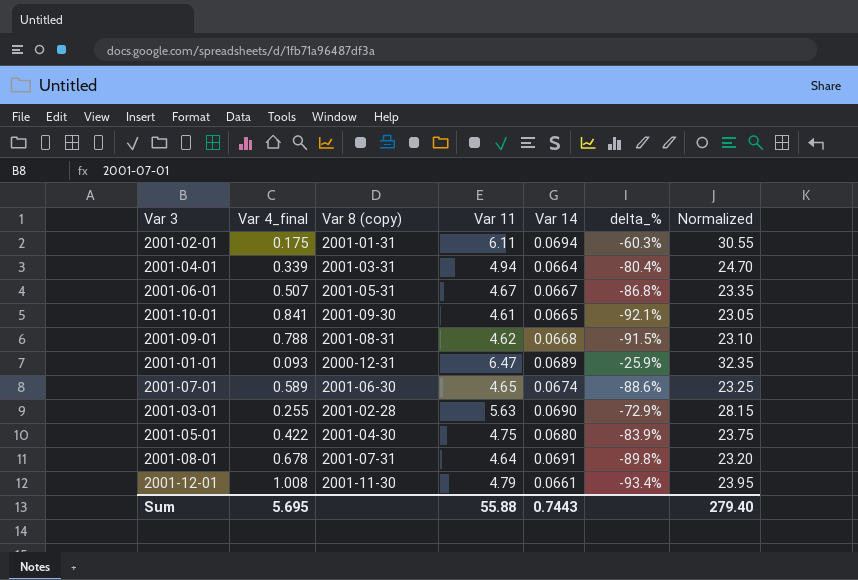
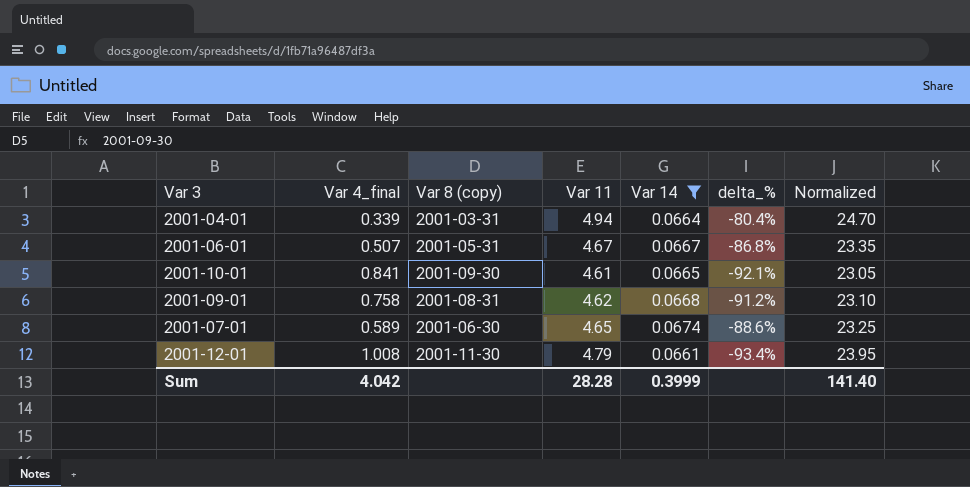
filter: none -> Var 14 <= 0.0674
2001-09-01 | Var 4_final: 0.788 -> 0.758
2001-09-01 | delta_%: -91.5% -> -91.2%
Sum | Var 4_final: 5.695 -> 4.042
Sum | Var 11: 55.88 -> 28.28
Sum | Var 14: 0.7443 -> 0.3999
Sum | Normalized: 279.40 -> 141.40

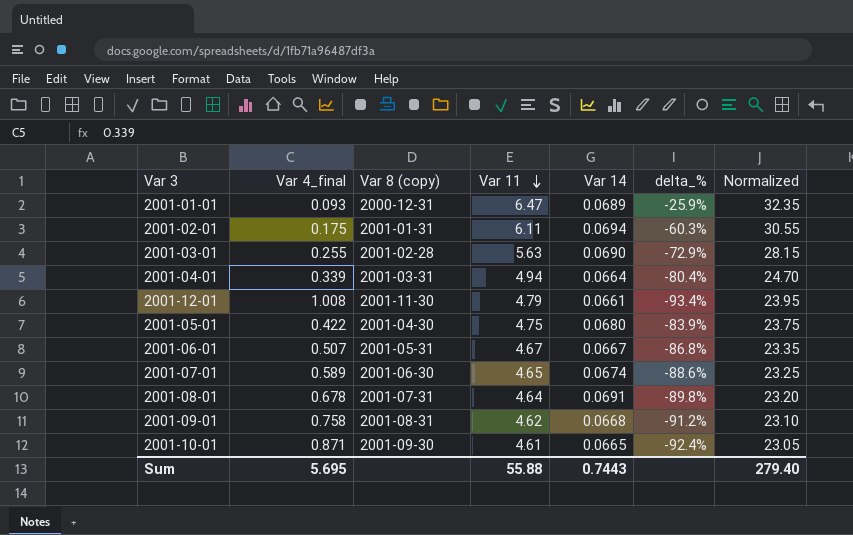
filter: Var 14 <= 0.0674 -> none
row order: none -> Var 11 descending
2001-10-01 | Var 4_final: 0.841 -> 0.871
2001-10-01 | delta_%: -92.1% -> -92.4%
Sum | Var 4_final: 4.042 -> 5.695
Sum | Var 11: 28.28 -> 55.88
Sum | Var 14: 0.3999 -> 0.7443
Sum | Normalized: 141.40 -> 279.40

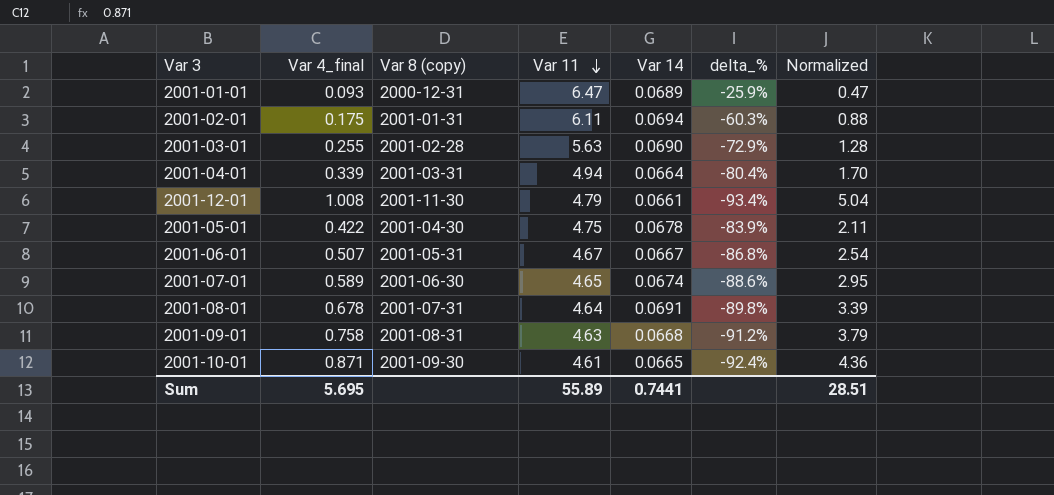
column Normalized | formula: [Var 11] * 5 -> [Var 4_final] * 5
2001-05-01 | Var 14: 0.0680 -> 0.0678
2001-09-01 | Var 11: 4.62 -> 4.63
Sum | Var 11: 55.88 -> 55.89
Sum | Var 14: 0.7443 -> 0.7441
Sum | Normalized: 279.40 -> 28.51

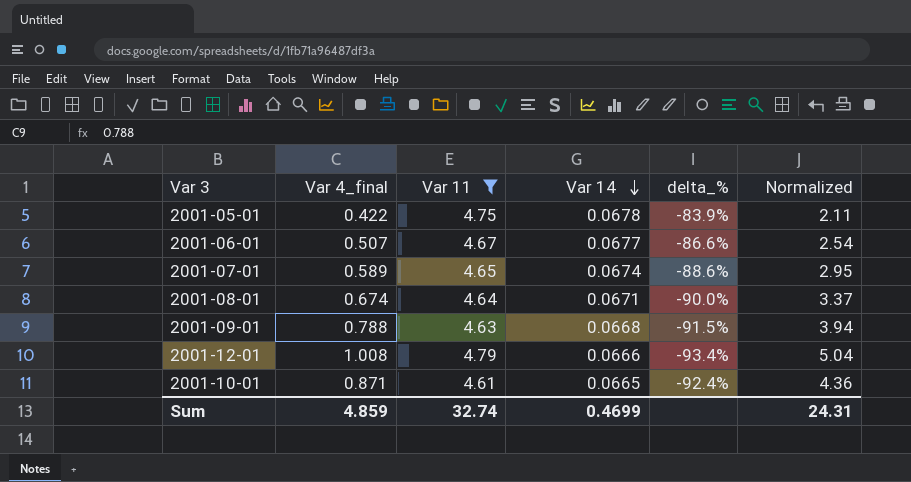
filter: none -> Var 11 <= 4.79
row order: Var 11 descending -> Var 14 descending
column Var 8 (copy) | position: 3 -> none
2001-06-01 | Var 14: 0.0667 -> 0.0677
2001-06-01 | delta_%: -86.8% -> -86.6%
2001-08-01 | Var 4_final: 0.678 -> 0.674
2001-08-01 | Var 14: 0.0691 -> 0.0671
2001-08-01 | delta_%: -89.8% -> -90.0%
2001-08-01 | Normalized: 3.39 -> 3.37
2001-09-01 | Var 4_final: 0.758 -> 0.788
2001-09-01 | delta_%: -91.2% -> -91.5%
2001-09-01 | Normalized: 3.79 -> 3.94
2001-12-01 | Var 14: 0.0661 -> 0.0666
Sum | Var 4_final: 5.695 -> 4.859
Sum | Var 11: 55.89 -> 32.74
Sum | Var 14: 0.7441 -> 0.4699
Sum | Normalized: 28.51 -> 24.31

